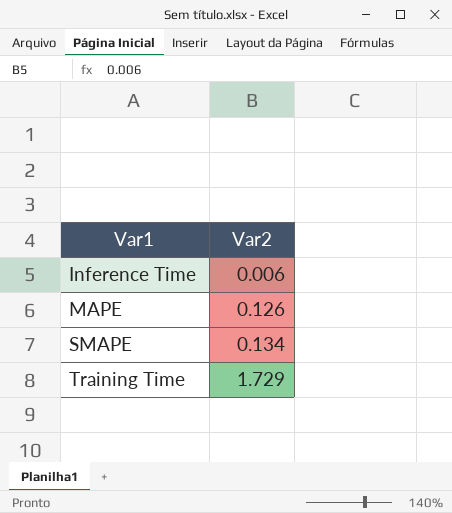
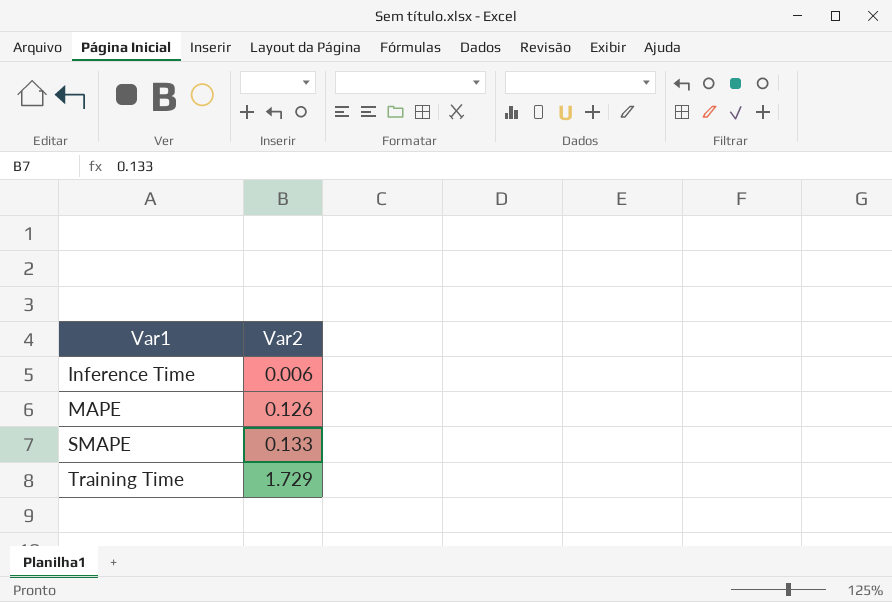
SMAPE | Var2: 0.134 -> 0.133

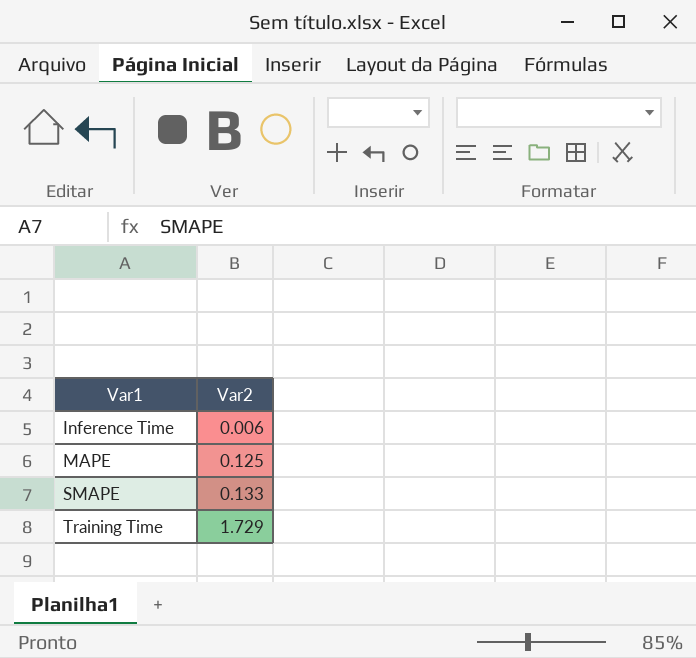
MAPE | Var2: 0.126 -> 0.125

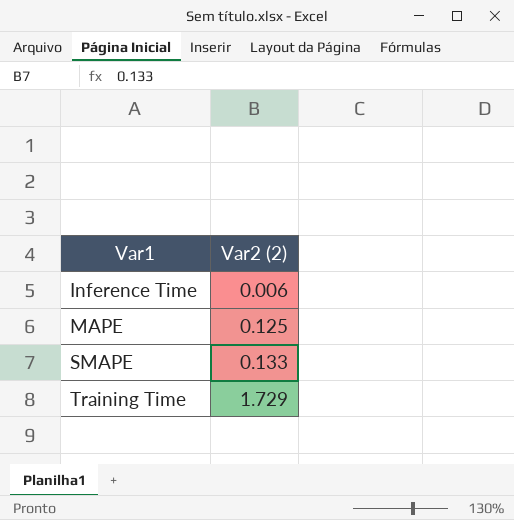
column name: Var2 -> Var2 (2)

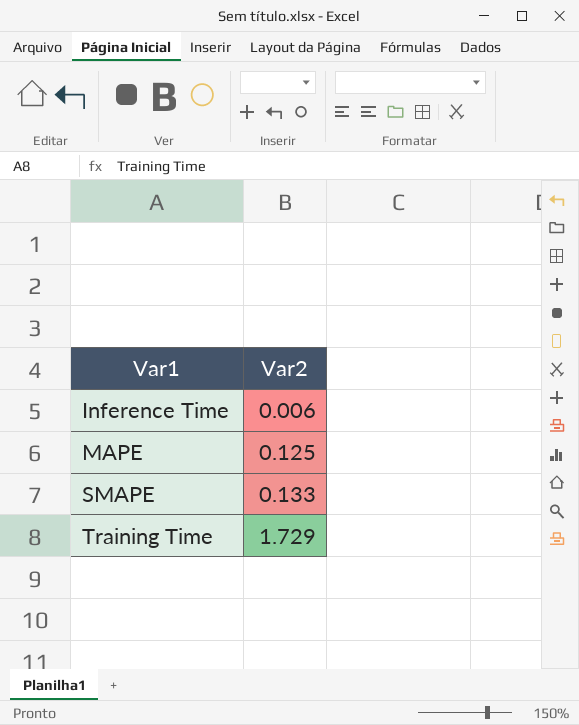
column name: Var2 (2) -> Var2

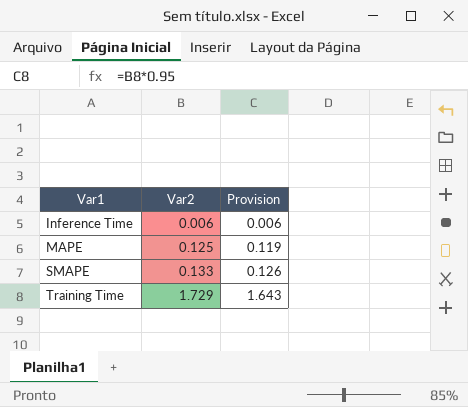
column Provision | formula: none -> [Var2] * 0.95

